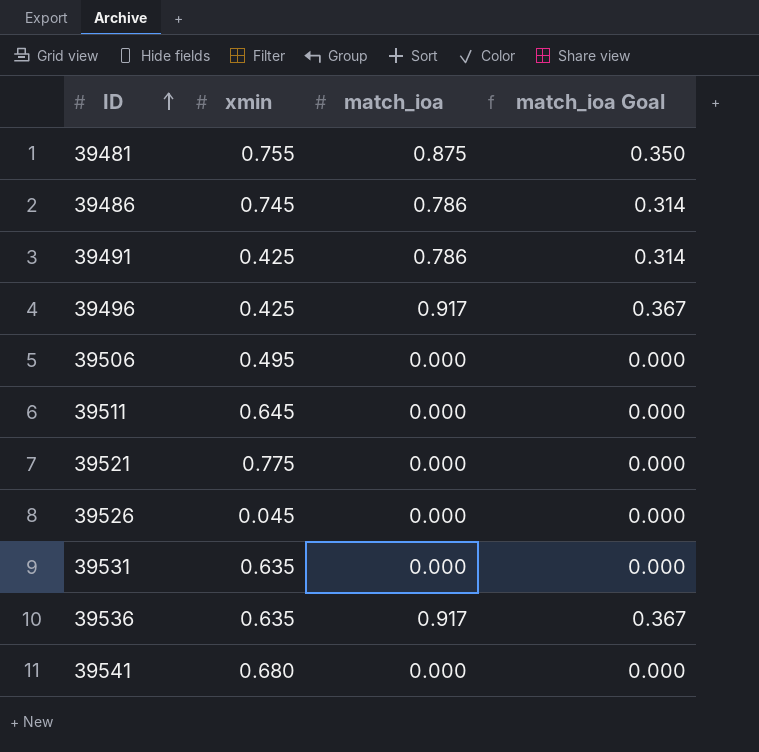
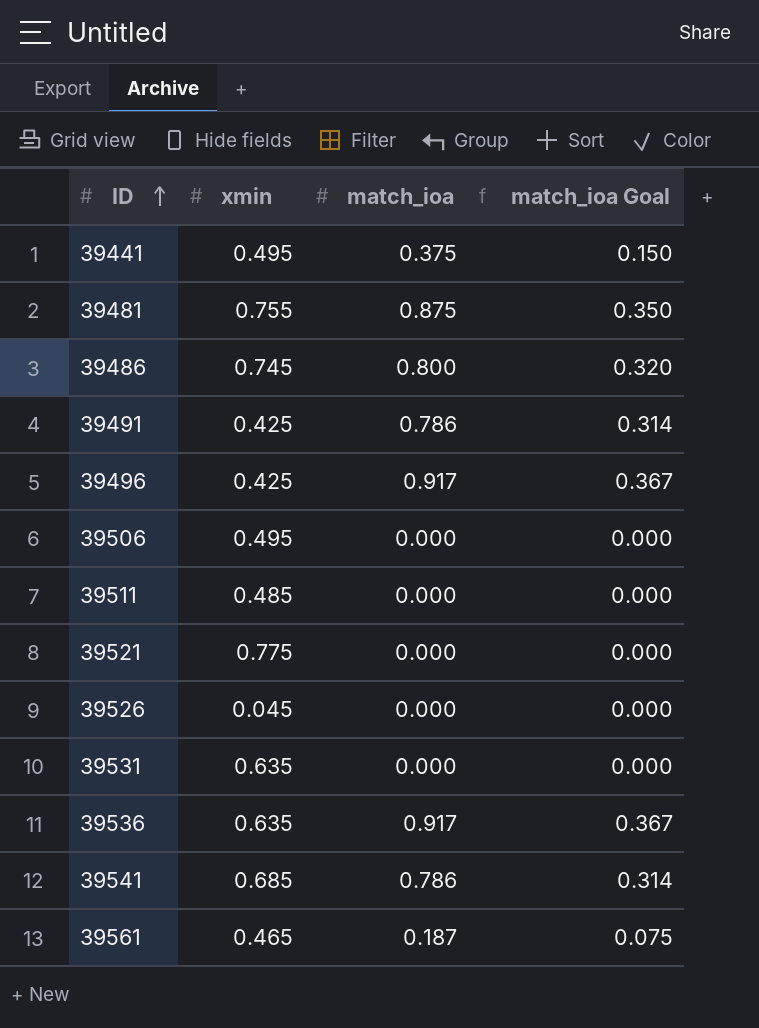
row 39441: none -> 0.495 | 0.375 | 0.150
39486 | match_ioa: 0.786 -> 0.800
39486 | match_ioa Goal: 0.314 -> 0.320
39511 | xmin: 0.645 -> 0.485
39541 | xmin: 0.680 -> 0.685
39541 | match_ioa: 0.000 -> 0.786
39541 | match_ioa Goal: 0.000 -> 0.314
row 39561: none -> 0.465 | 0.187 | 0.075

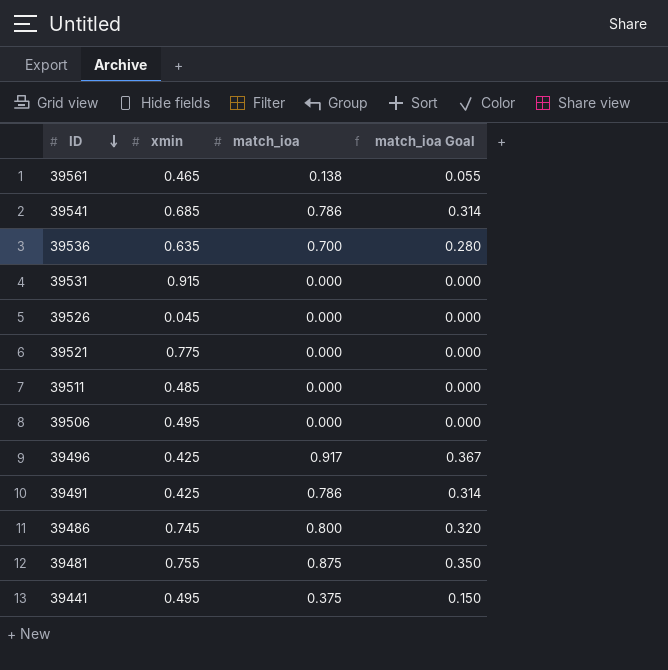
row order: ID ascending -> ID descending
39561 | match_ioa: 0.187 -> 0.138
39561 | match_ioa Goal: 0.075 -> 0.055
39536 | match_ioa: 0.917 -> 0.700
39536 | match_ioa Goal: 0.367 -> 0.280
39531 | xmin: 0.635 -> 0.915

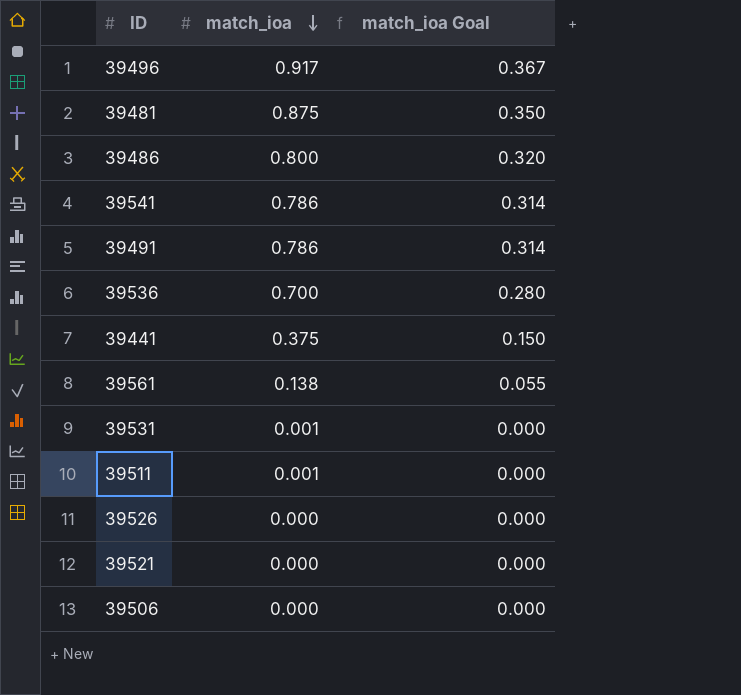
row order: ID descending -> match_ioa descending
column xmin | position: 2 -> none
39531 | match_ioa: 0.000 -> 0.001
39511 | match_ioa: 0.000 -> 0.001

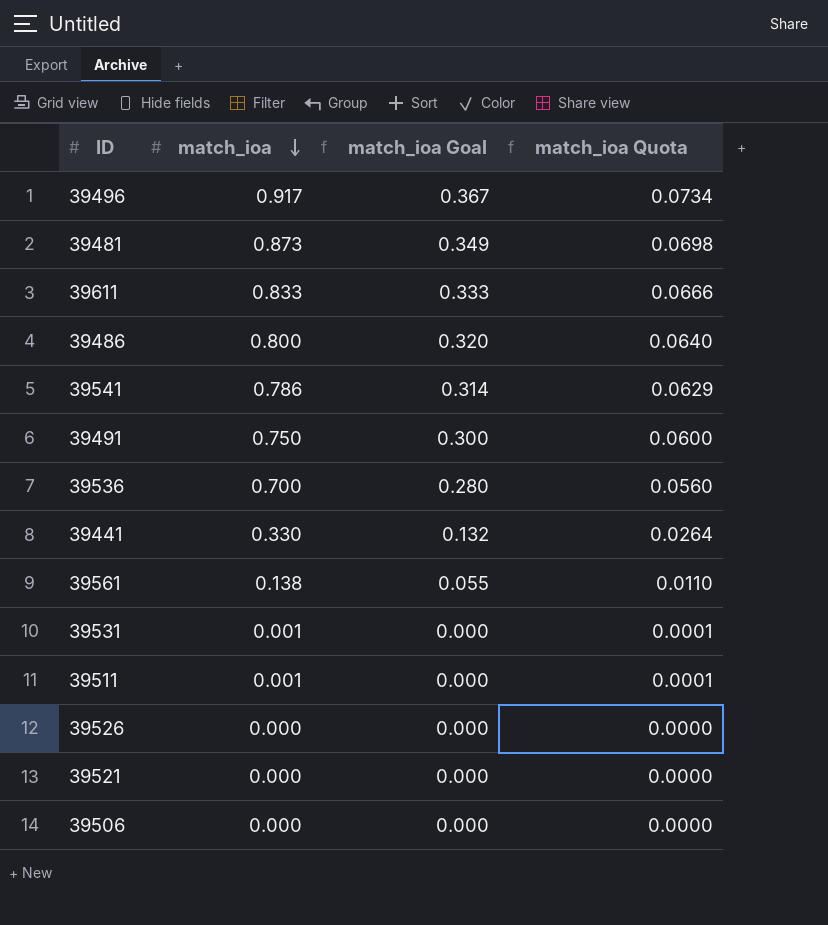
column match_ioa Quota | formula: none -> [match_ioa] * 0.08
39481 | match_ioa: 0.875 -> 0.873
39481 | match_ioa Goal: 0.350 -> 0.349
row 39611: none -> 0.833 | 0.333 | 0.0666
39491 | match_ioa: 0.786 -> 0.750
39491 | match_ioa Goal: 0.314 -> 0.300
39441 | match_ioa: 0.375 -> 0.330
39441 | match_ioa Goal: 0.150 -> 0.132

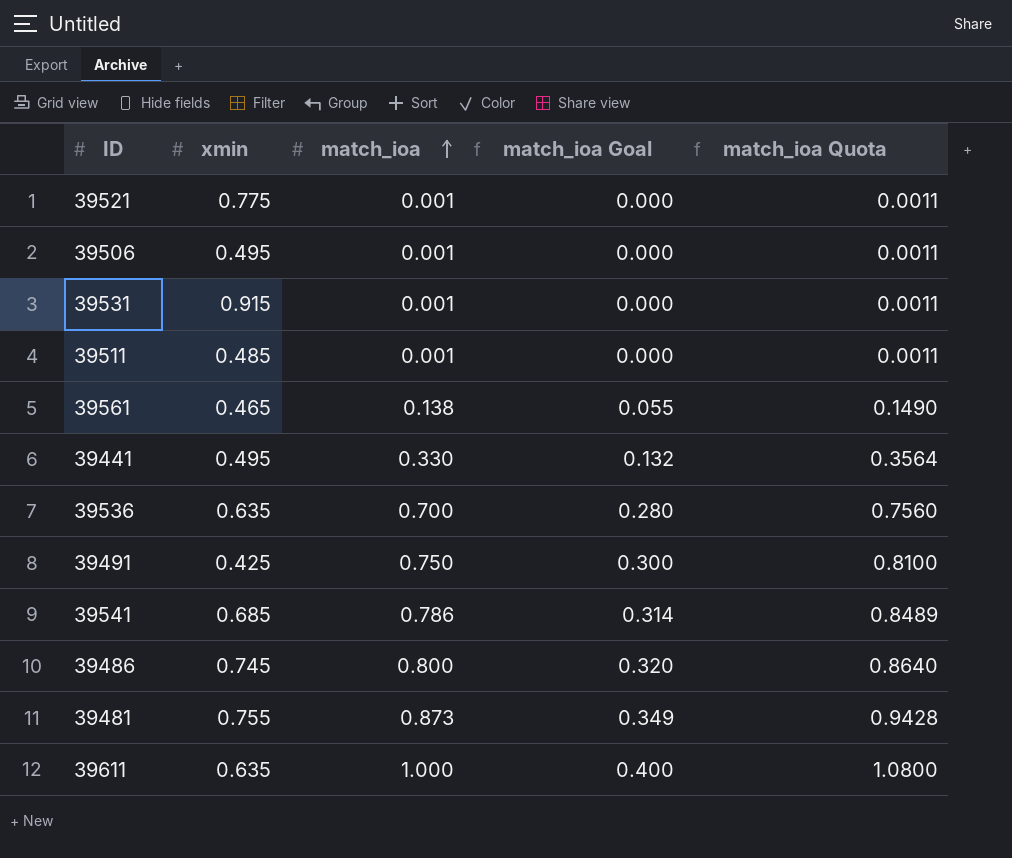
row order: match_ioa descending -> match_ioa ascending
column xmin | position: none -> 2
column match_ioa Quota | formula: [match_ioa] * 0.08 -> [match_ioa] * 1.08
row 39496: 0.917 | 0.367 | 0.0734 -> none
row 39526: 0.000 | 0.000 | 0.0000 -> none
39521 | match_ioa: 0.000 -> 0.001
39506 | match_ioa: 0.000 -> 0.001
39611 | match_ioa: 0.833 -> 1.000
39611 | match_ioa Goal: 0.333 -> 0.400

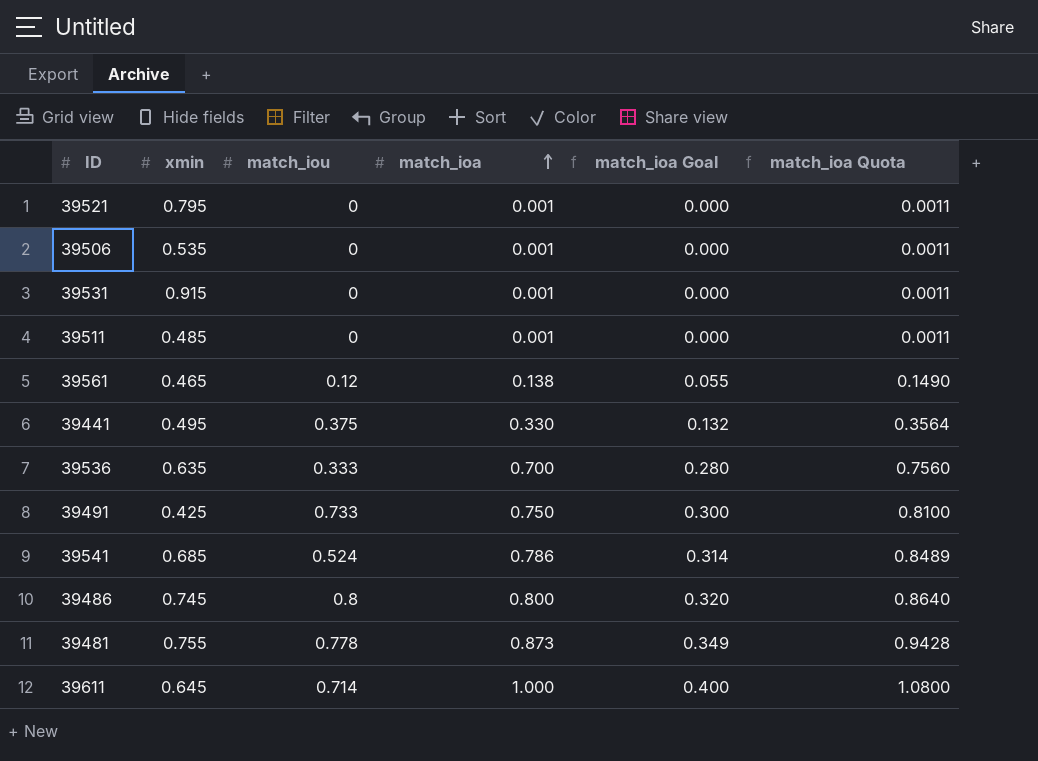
column match_iou | position: none -> 3
39521 | xmin: 0.775 -> 0.795
39506 | xmin: 0.495 -> 0.535
39611 | xmin: 0.635 -> 0.645

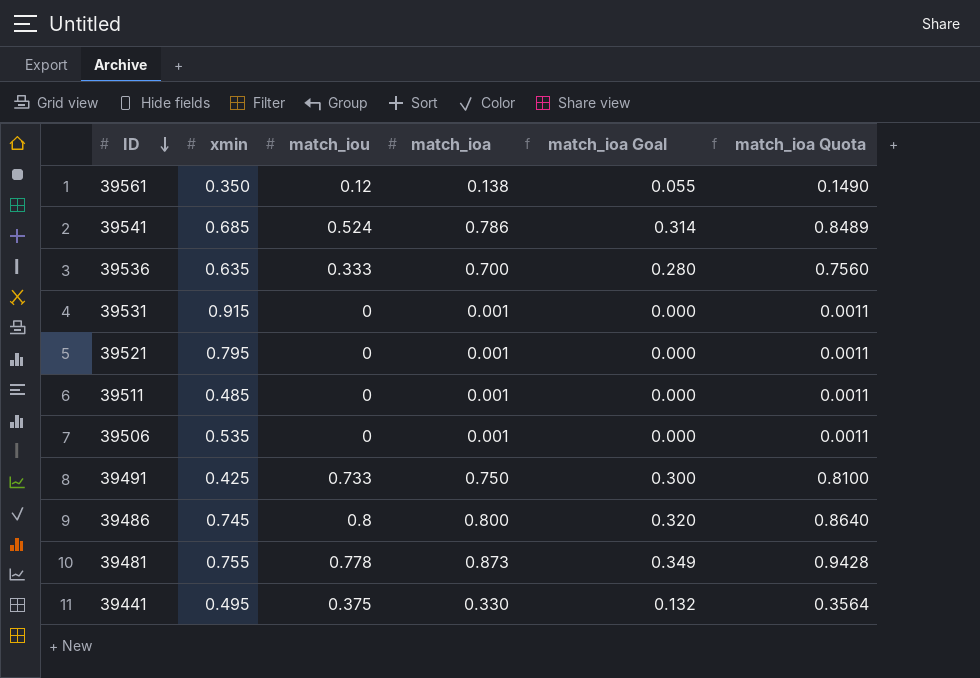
row order: match_ioa ascending -> ID descending
row 39611: 0.645 | 0.714 | 1.000 | 0.400 | 1.0800 -> none
39561 | xmin: 0.465 -> 0.350

